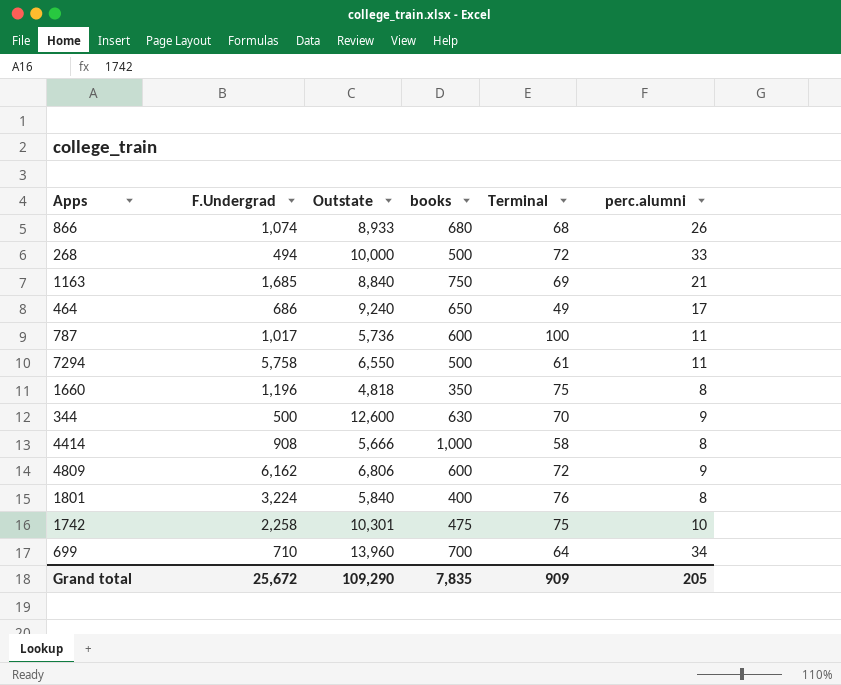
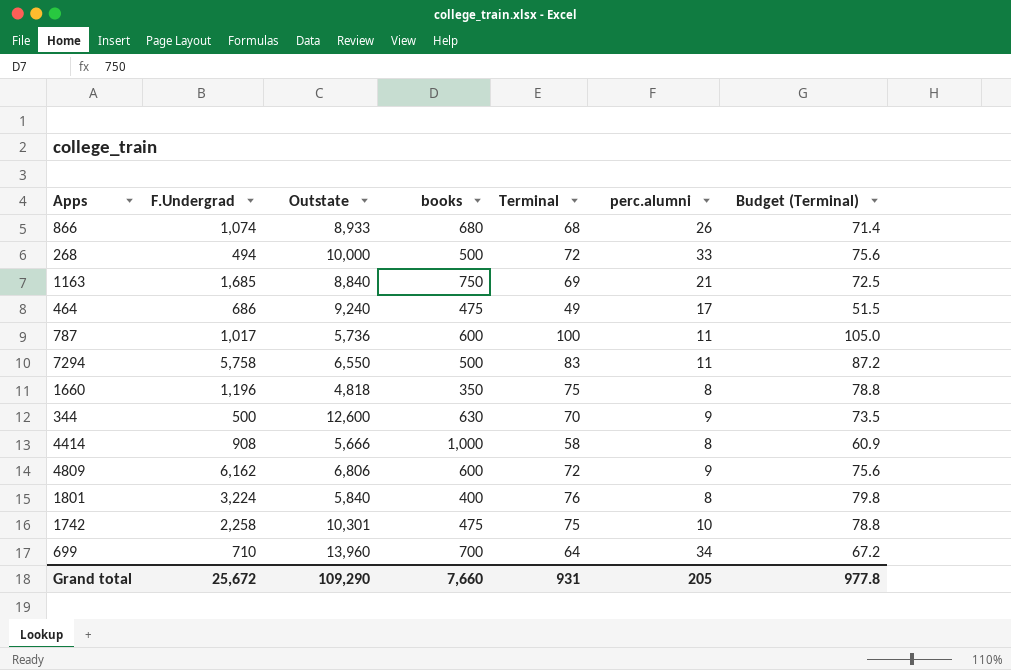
column Budget (Terminal) | formula: none -> [Terminal] * 1.05
464 | books: 650 -> 475
7294 | Terminal: 61 -> 83
Grand total | books: 7,835 -> 7,660
Grand total | Terminal: 909 -> 931

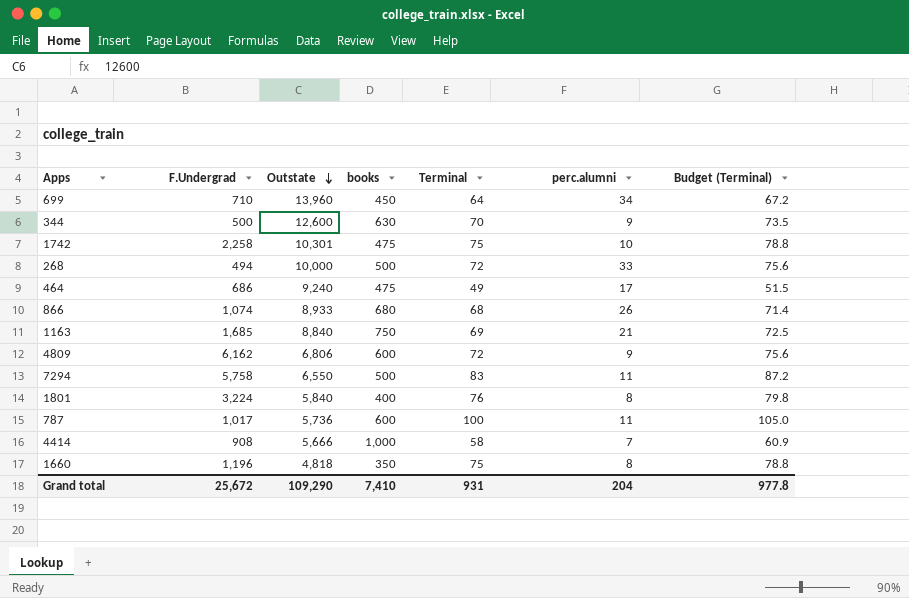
row order: none -> Outstate descending
699 | books: 700 -> 450
4414 | perc.alumni: 8 -> 7
Grand total | books: 7,660 -> 7,410
Grand total | perc.alumni: 205 -> 204

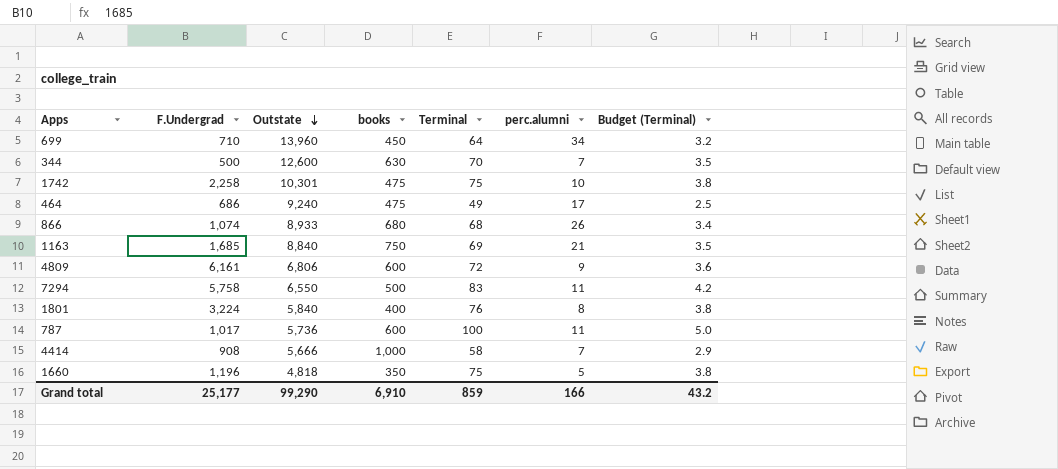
column Budget (Terminal) | formula: [Terminal] * 1.05 -> [Terminal] * 0.05
row 268: 494 | 10,000 | 500 | 72 | 33 | 75.6 -> none
344 | perc.alumni: 9 -> 7
4809 | F.Undergrad: 6,162 -> 6,161
1660 | perc.alumni: 8 -> 5
Grand total | F.Undergrad: 25,672 -> 25,177
Grand total | Outstate: 109,290 -> 99,290
Grand total | books: 7,410 -> 6,910
Grand total | Terminal: 931 -> 859
Grand total | perc.alumni: 204 -> 166
Grand total | Budget (Terminal): 977.8 -> 43.2

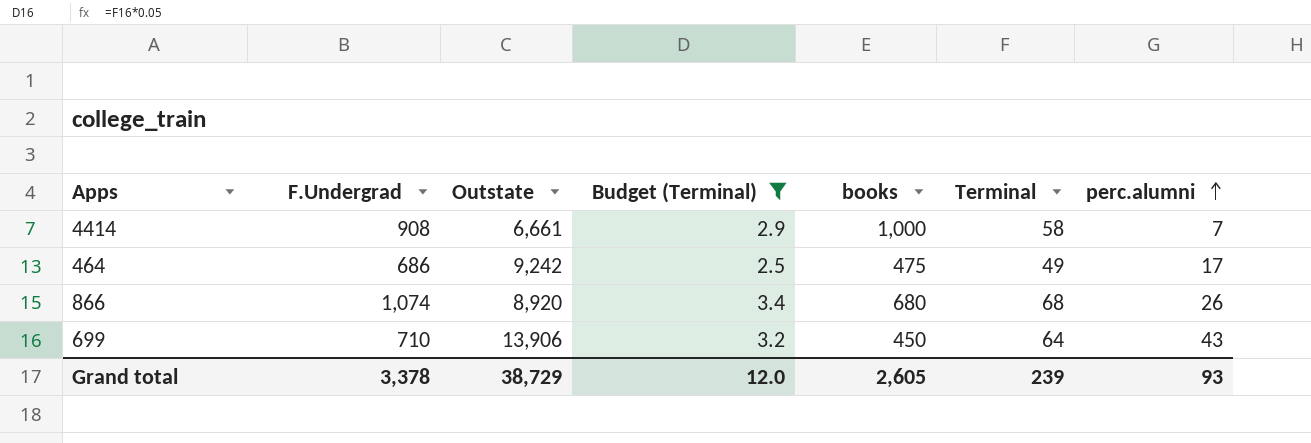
filter: none -> Budget (Terminal) <= 3.4
row order: Outstate descending -> perc.alumni ascending
column Budget (Terminal) | position: 7 -> 4
4414 | Outstate: 5,666 -> 6,661
464 | Outstate: 9,240 -> 9,242
866 | Outstate: 8,933 -> 8,920
699 | Outstate: 13,960 -> 13,906
699 | perc.alumni: 34 -> 43
Grand total | F.Undergrad: 25,177 -> 3,378
Grand total | Outstate: 99,290 -> 38,729
Grand total | Budget (Terminal): 43.2 -> 12.0
Grand total | books: 6,910 -> 2,605
Grand total | Terminal: 859 -> 239
Grand total | perc.alumni: 166 -> 93

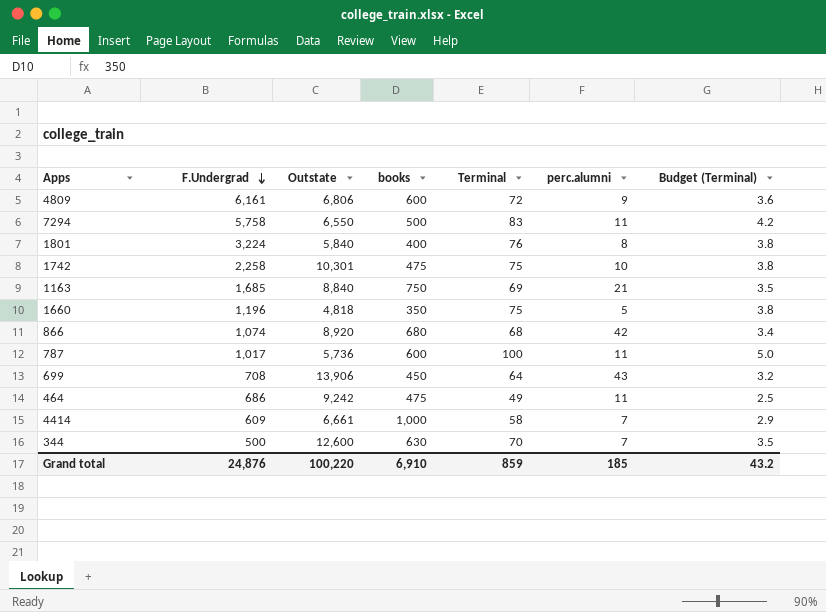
filter: Budget (Terminal) <= 3.4 -> none
row order: perc.alumni ascending -> F.Undergrad descending
column Budget (Terminal) | position: 4 -> 7
866 | perc.alumni: 26 -> 42
699 | F.Undergrad: 710 -> 708
464 | perc.alumni: 17 -> 11
4414 | F.Undergrad: 908 -> 609
Grand total | F.Undergrad: 3,378 -> 24,876
Grand total | Outstate: 38,729 -> 100,220
Grand total | books: 2,605 -> 6,910
Grand total | Terminal: 239 -> 859
Grand total | perc.alumni: 93 -> 185
Grand total | Budget (Terminal): 12.0 -> 43.2

